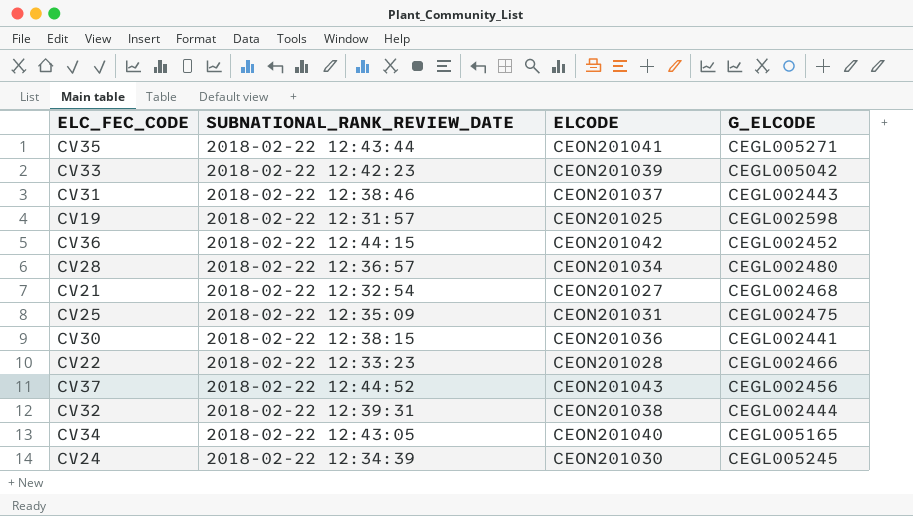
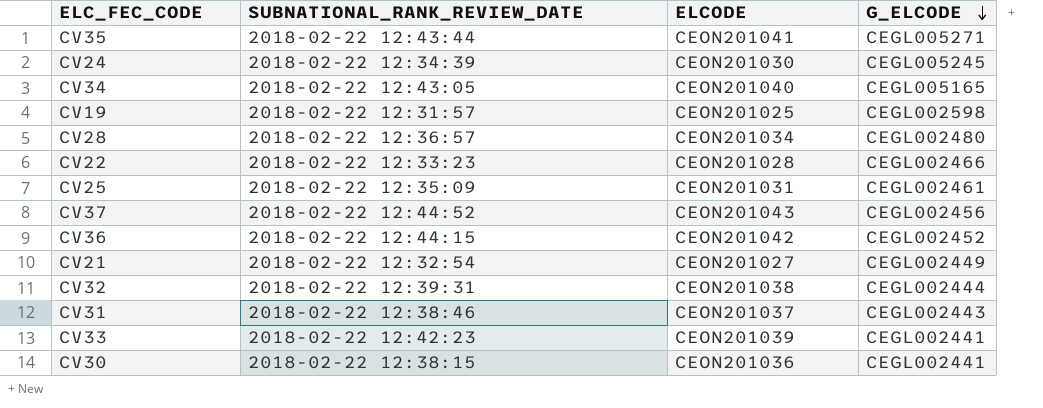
row order: none -> G_ELCODE descending
CV25 | G_ELCODE: CEGL002475 -> CEGL002461
CV21 | G_ELCODE: CEGL002468 -> CEGL002449
CV33 | G_ELCODE: CEGL005042 -> CEGL002441

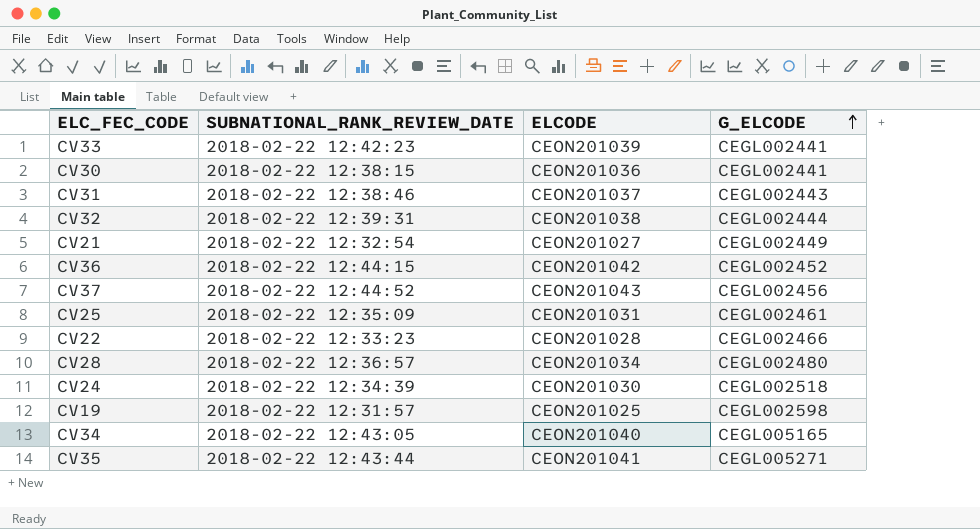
row order: G_ELCODE descending -> G_ELCODE ascending
CV24 | G_ELCODE: CEGL005245 -> CEGL002518

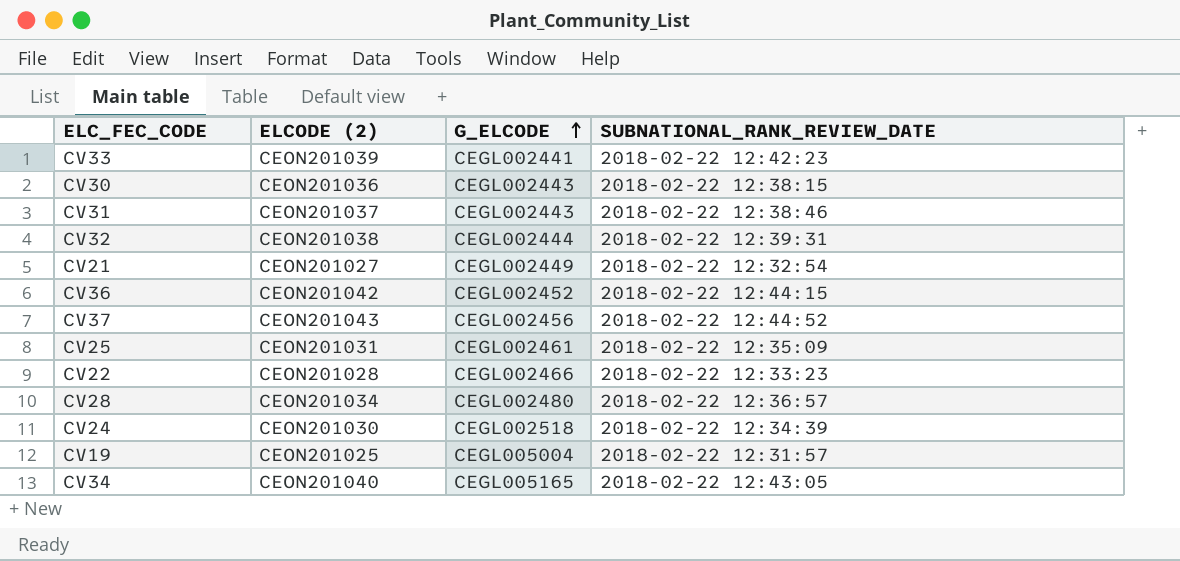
column name: ELCODE -> ELCODE (2)
column SUBNATIONAL_RANK_REVIEW_DATE | position: 2 -> 4
row CV35: 2018-02-22 12:43:44 | CEON201041 | CEGL005271 -> none
CV30 | G_ELCODE: CEGL002441 -> CEGL002443
CV19 | G_ELCODE: CEGL002598 -> CEGL005004

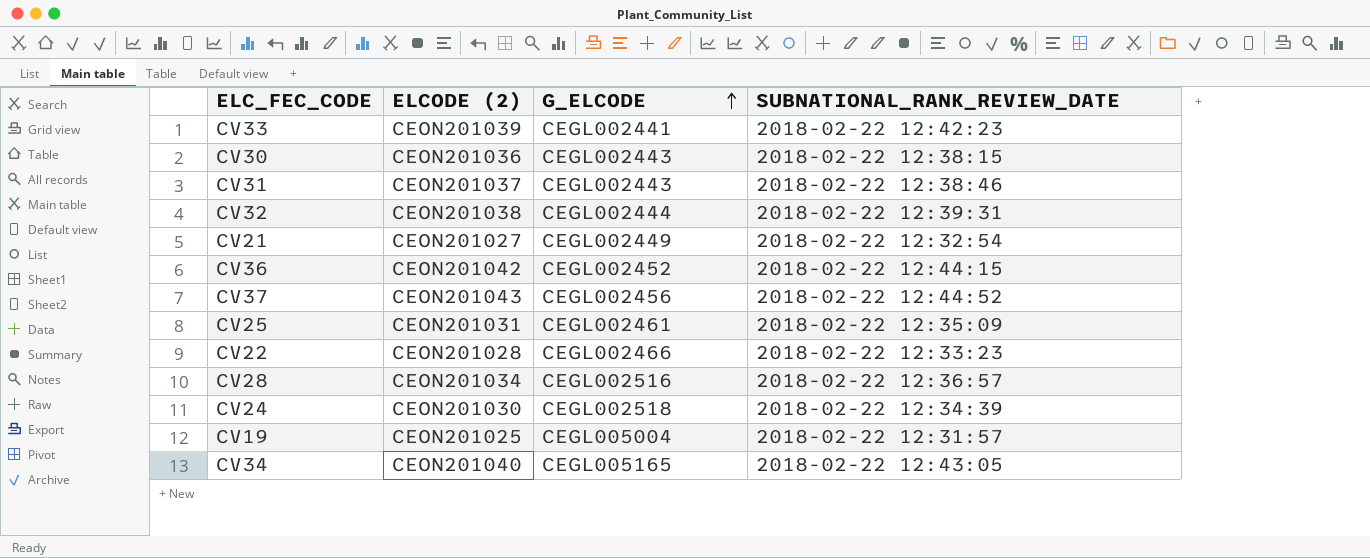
CV28 | G_ELCODE: CEGL002480 -> CEGL002516

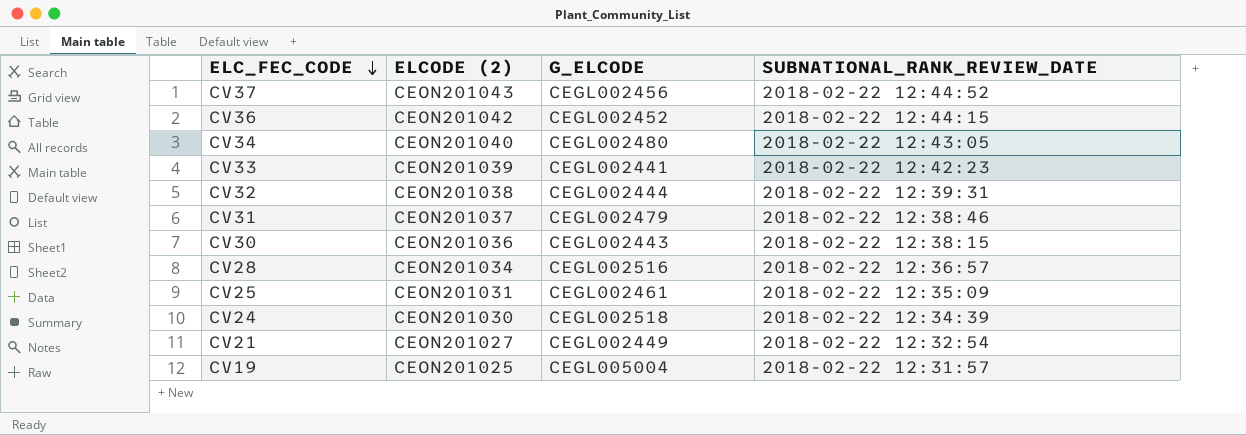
row order: G_ELCODE ascending -> ELC_FEC_CODE descending
row CV22: CEON201028 | CEGL002466 | 2018-02-22 12:33:23 -> none
CV34 | G_ELCODE: CEGL005165 -> CEGL002480
CV31 | G_ELCODE: CEGL002443 -> CEGL002479

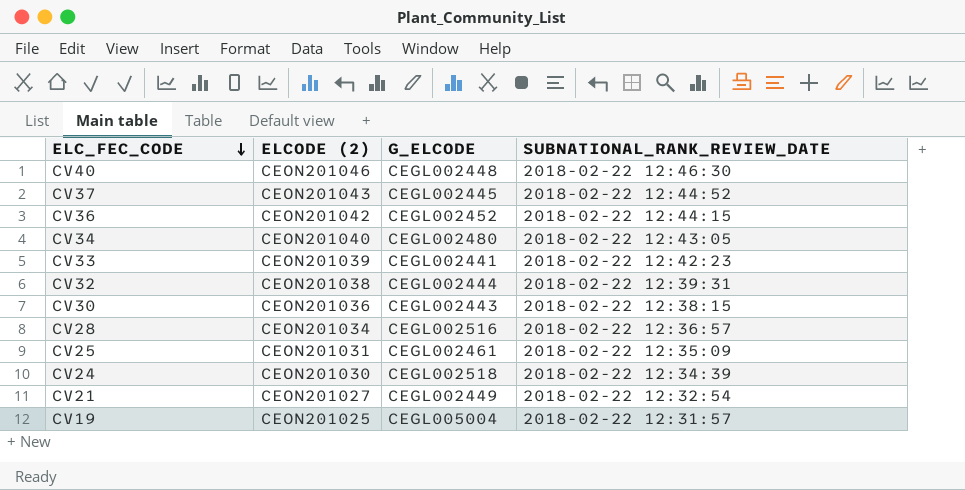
row CV31: CEON201037 | CEGL002479 | 2018-02-22 12:38:46 -> none
row CV40: none -> CEON201046 | CEGL002448 | 2018-02-22 12:46:30
CV37 | G_ELCODE: CEGL002456 -> CEGL002445

